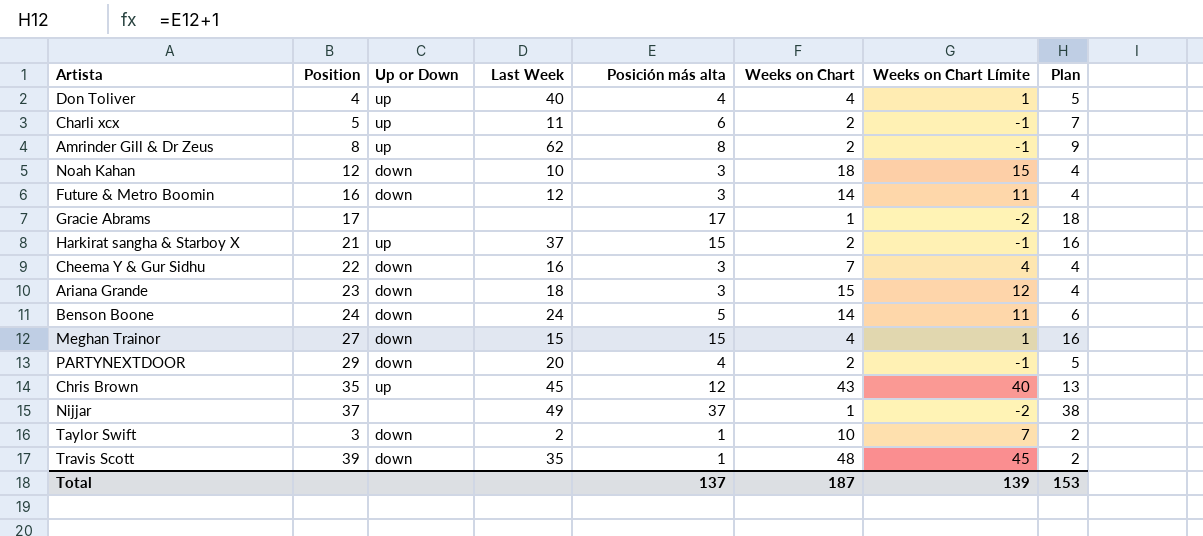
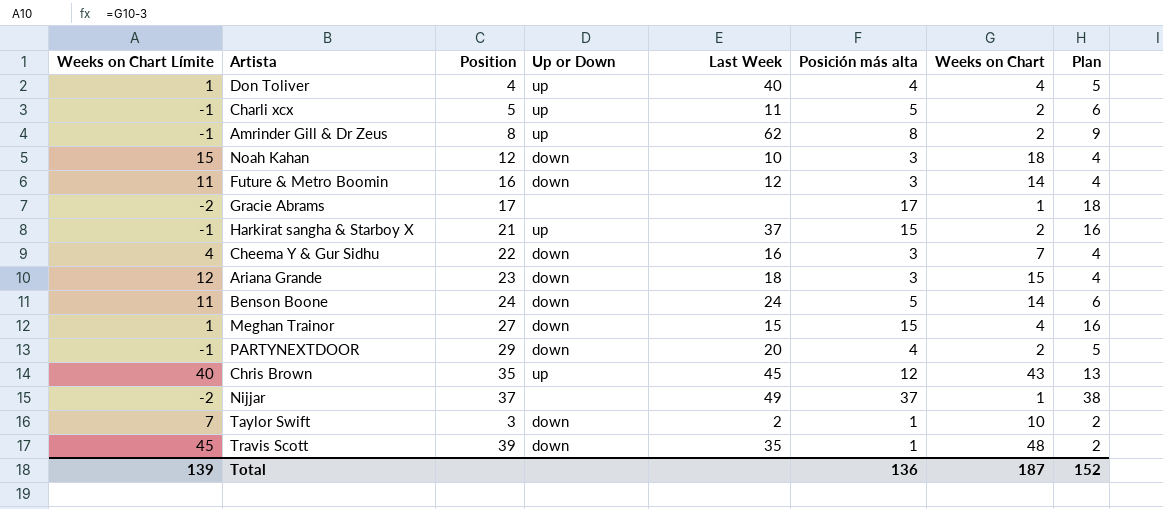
column Weeks on Chart Límite | position: 7 -> 1
Charli xcx | Posición más alta: 6 -> 5
Charli xcx | Plan: 7 -> 6
Total | Posición más alta: 137 -> 136
Total | Plan: 153 -> 152

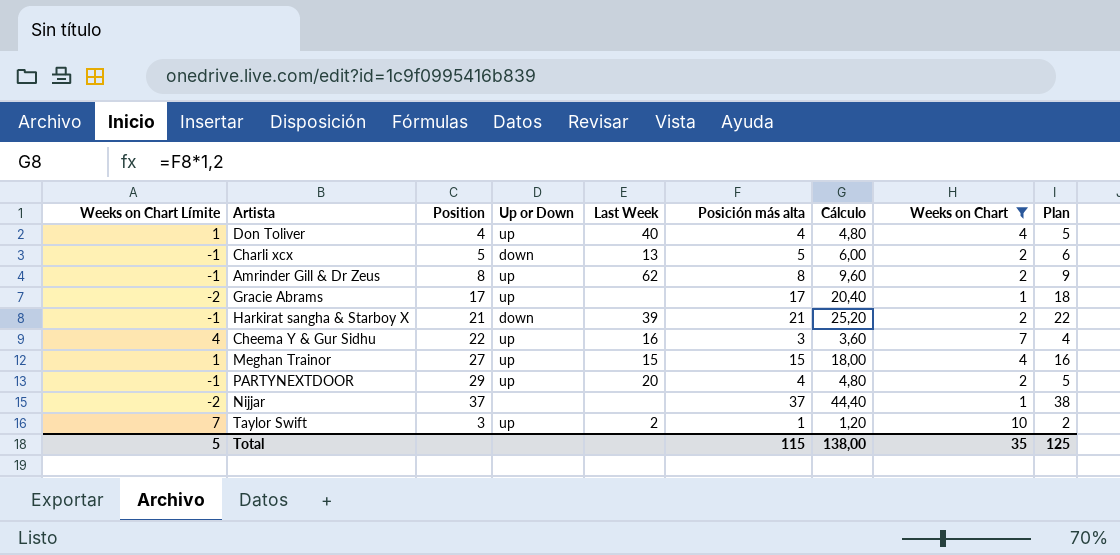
filter: none -> Weeks on Chart <= 10
column Cálculo | formula: none -> [Posición más alta] * 1,2
Charli xcx | Up or Down: up -> down
Charli xcx | Last Week: 11 -> 13
Gracie Abrams | Up or Down: none -> up
Harkirat sangha & Starboy X | Up or Down: up -> down
Harkirat sangha & Starboy X | Last Week: 37 -> 39
Harkirat sangha & Starboy X | Posición más alta: 15 -> 21
Harkirat sangha & Starboy X | Plan: 16 -> 22
Cheema Y & Gur Sidhu | Up or Down: down -> up
Meghan Trainor | Up or Down: down -> up
PARTYNEXTDOOR | Up or Down: down -> up
Nijjar | Last Week: 49 -> none
Taylor Swift | Up or Down: down -> up
Total | Weeks on Chart Límite: 139 -> 5
Total | Posición más alta: 136 -> 115
Total | Weeks on Chart: 187 -> 35
Total | Plan: 152 -> 125

